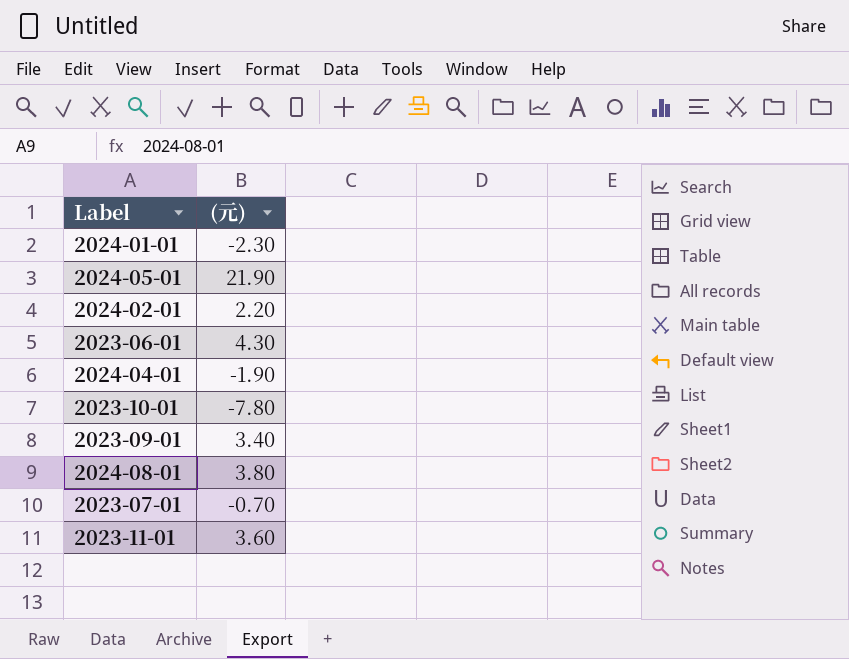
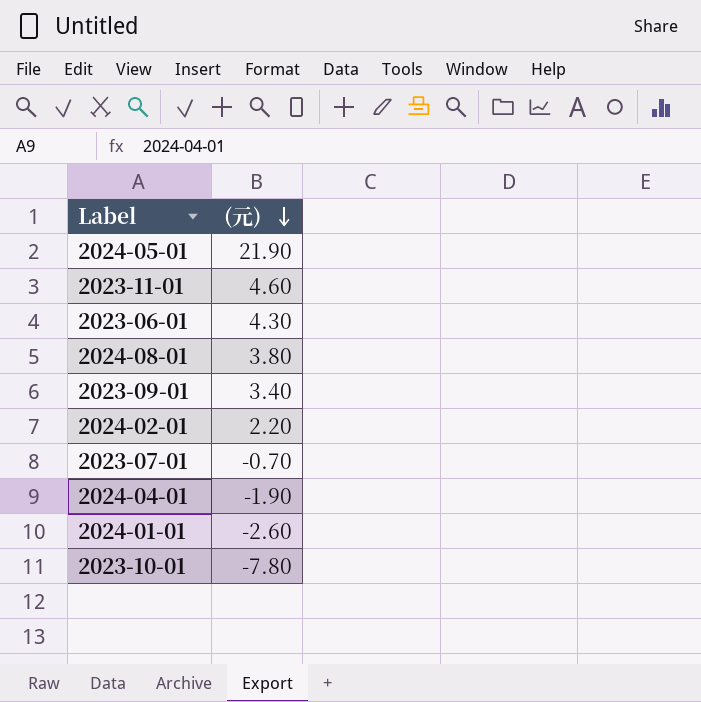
row order: none -> (元) descending
2023-11-01 | (元): 3.60 -> 4.60
2024-01-01 | (元): -2.30 -> -2.60

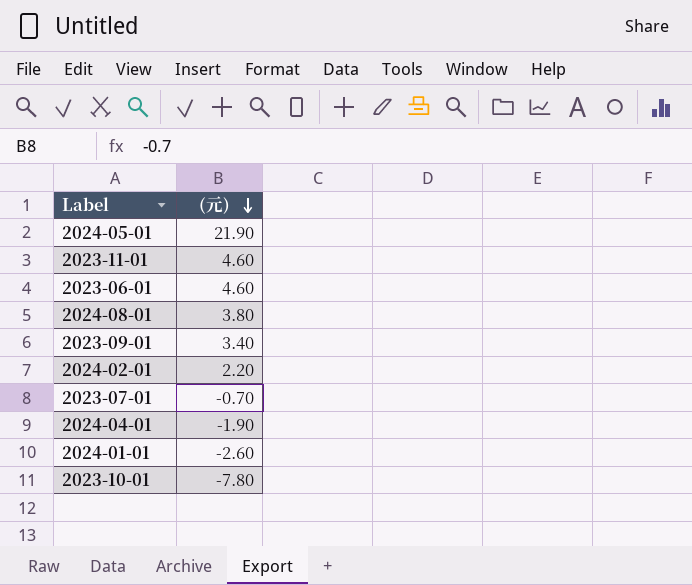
2023-06-01 | (元): 4.30 -> 4.60

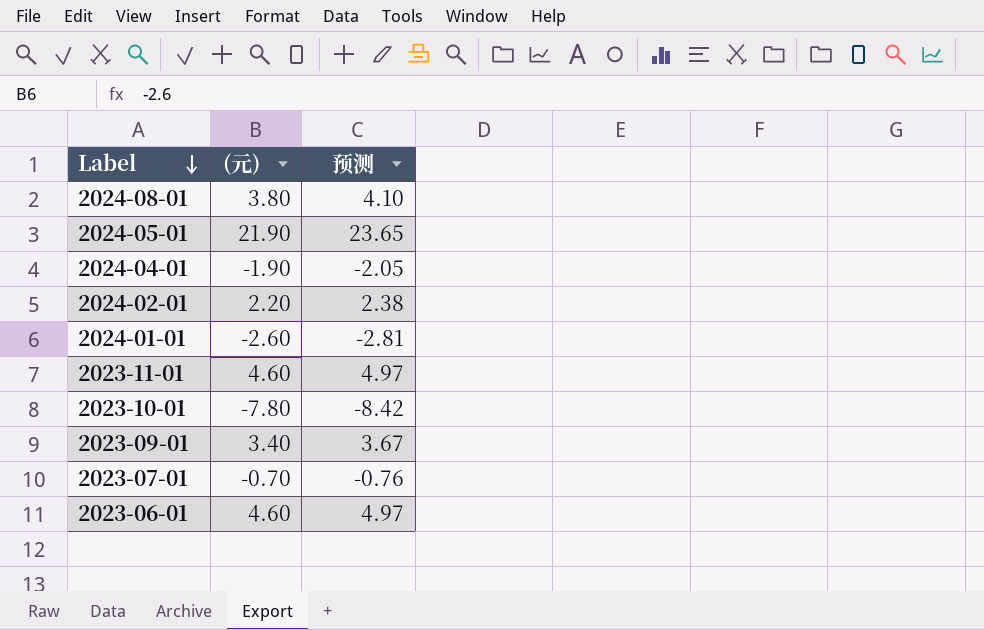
row order: (元) descending -> Label descending
column 预测 | formula: none -> [(元)] * 1.08

